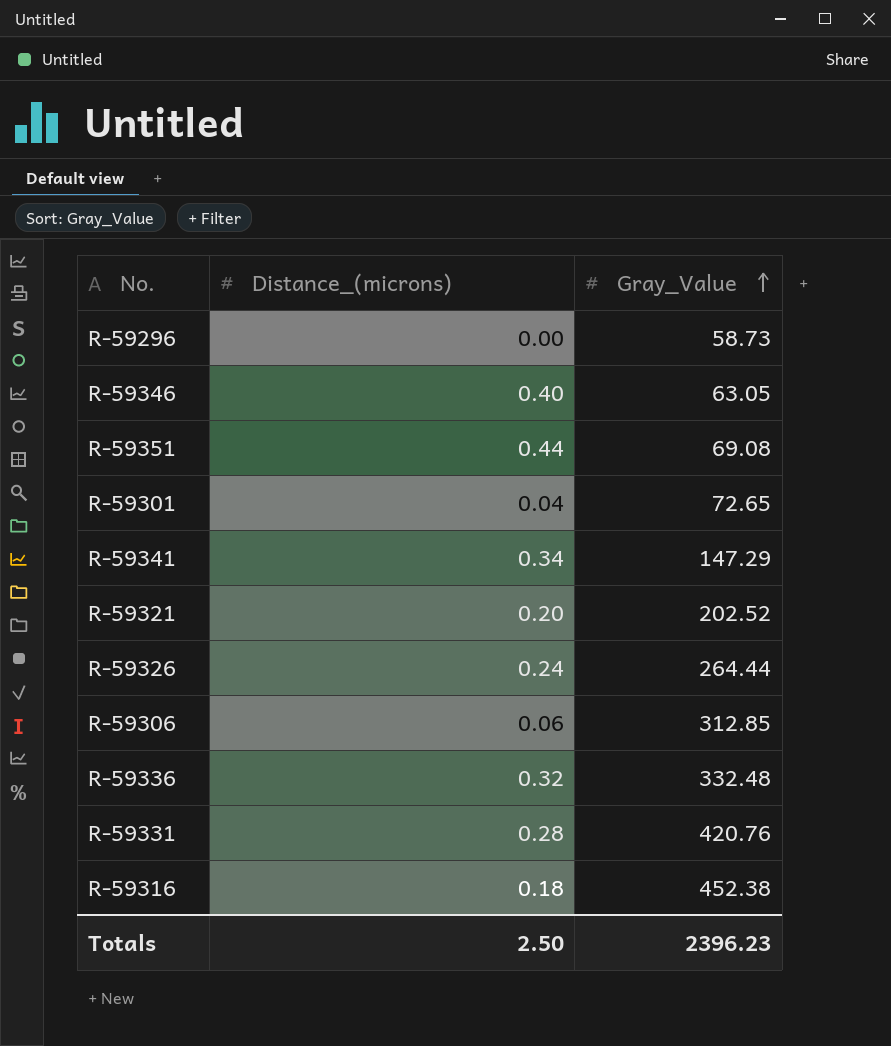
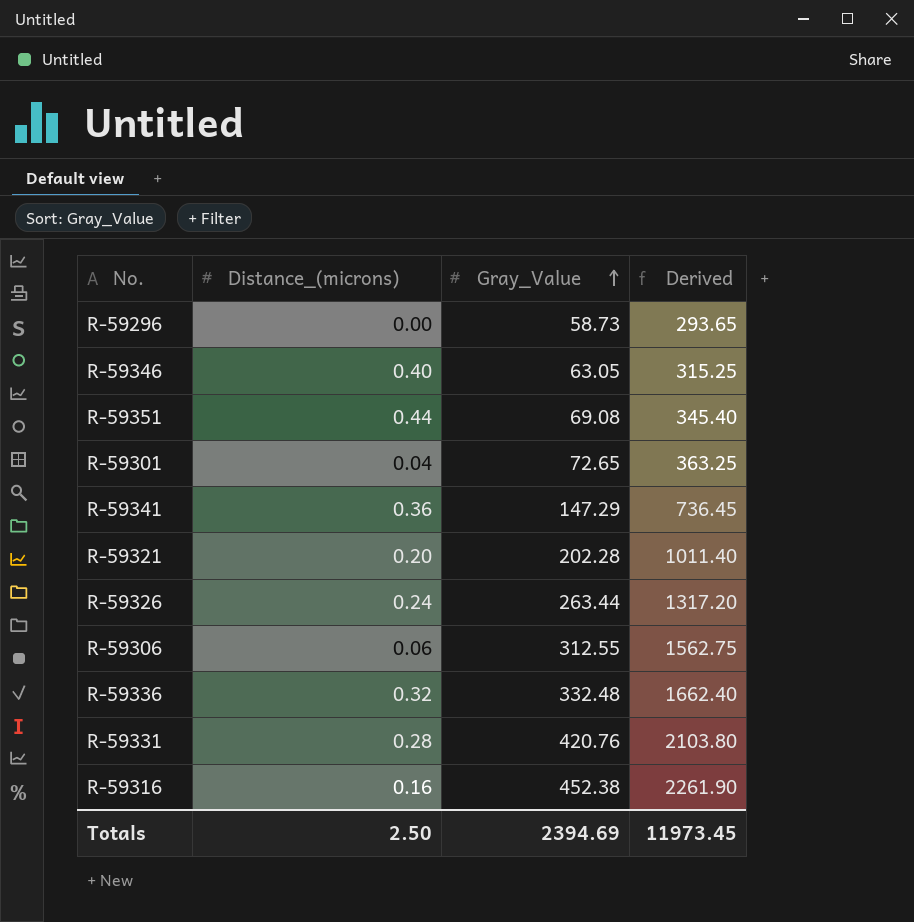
column Derived | formula: none -> [Gray_Value] * 5
R-59341 | Distance_(microns): 0.34 -> 0.36
R-59321 | Gray_Value: 202.52 -> 202.28
R-59326 | Gray_Value: 264.44 -> 263.44
R-59306 | Gray_Value: 312.85 -> 312.55
R-59316 | Distance_(microns): 0.18 -> 0.16
Totals | Gray_Value: 2396.23 -> 2394.69

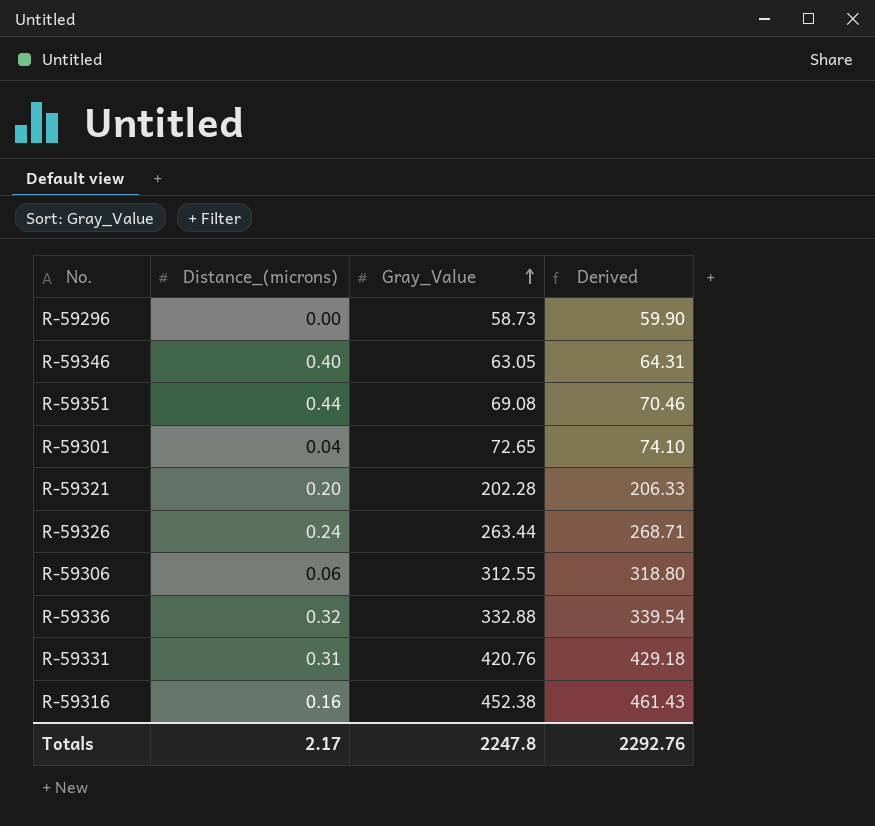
column Derived | formula: [Gray_Value] * 5 -> [Gray_Value] * 1.02
row R-59341: 0.36 | 147.29 | 736.45 -> none
R-59336 | Gray_Value: 332.48 -> 332.88
R-59331 | Distance_(microns): 0.28 -> 0.31
Totals | Distance_(microns): 2.50 -> 2.17
Totals | Gray_Value: 2394.69 -> 2247.8
Totals | Derived: 11973.45 -> 2292.76

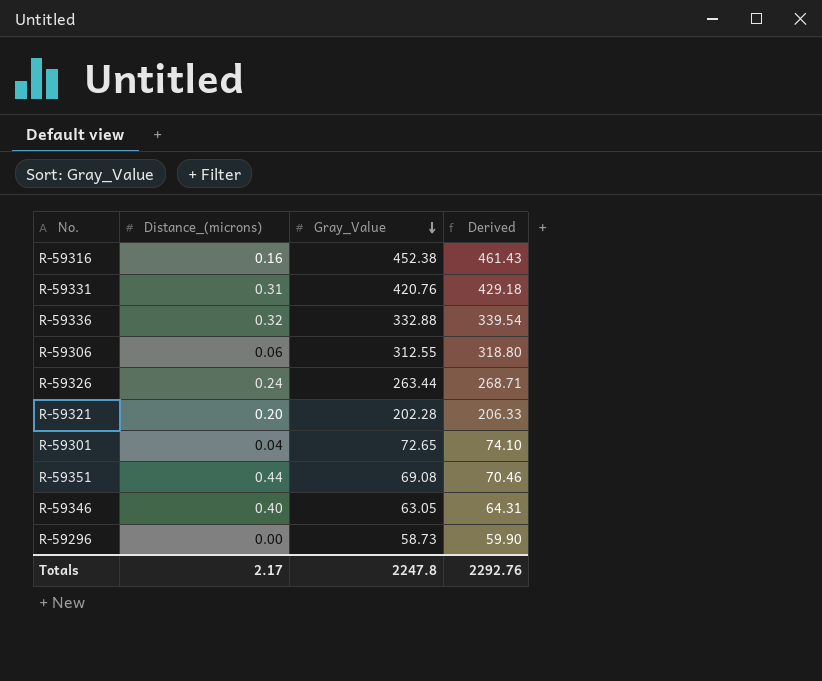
row order: Gray_Value ascending -> Gray_Value descending

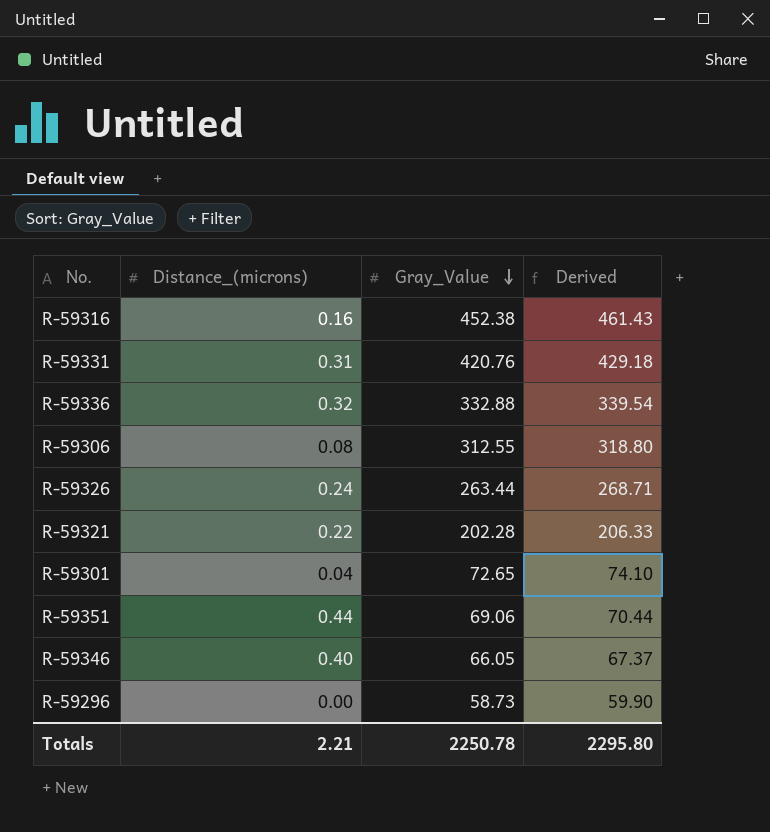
R-59306 | Distance_(microns): 0.06 -> 0.08
R-59321 | Distance_(microns): 0.20 -> 0.22
R-59351 | Gray_Value: 69.08 -> 69.06
R-59351 | Derived: 70.46 -> 70.44
R-59346 | Gray_Value: 63.05 -> 66.05
R-59346 | Derived: 64.31 -> 67.37
Totals | Distance_(microns): 2.17 -> 2.21
Totals | Gray_Value: 2247.8 -> 2250.78
Totals | Derived: 2292.76 -> 2295.80

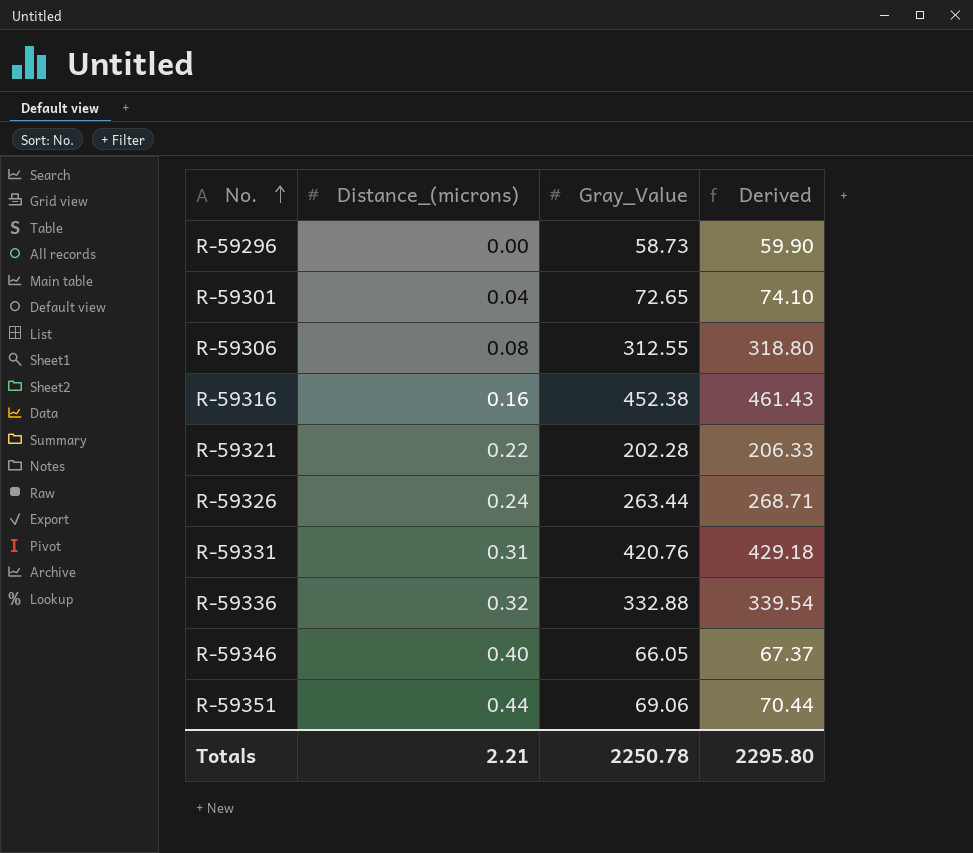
row order: Gray_Value descending -> No. ascending

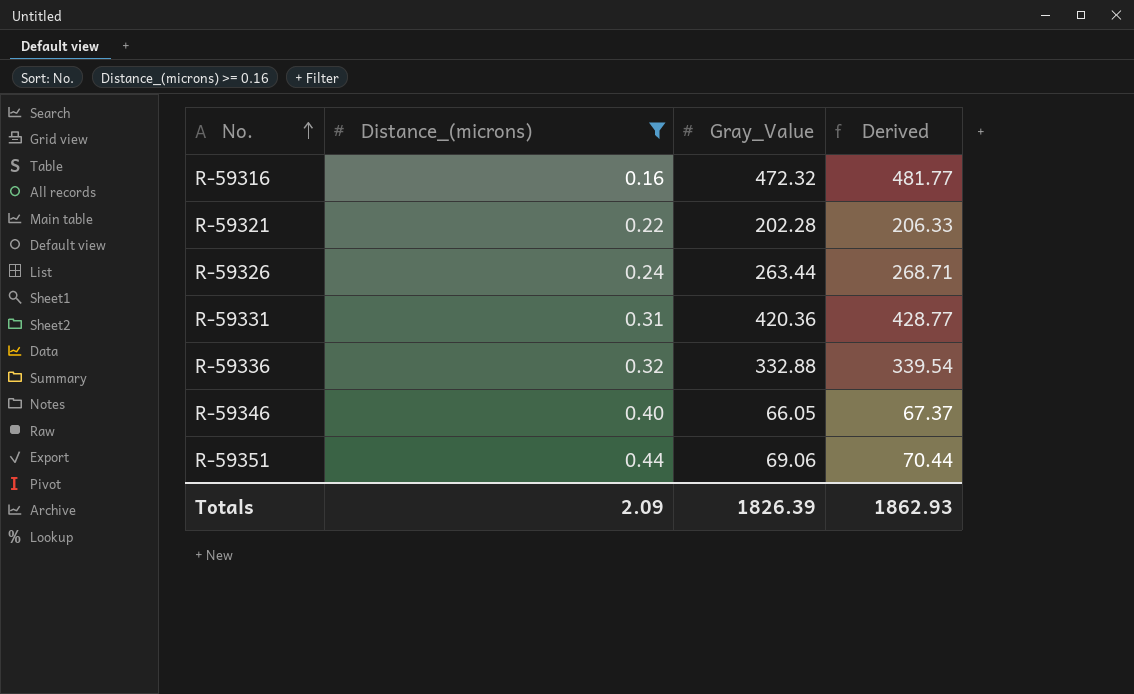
filter: none -> Distance_(microns) >= 0.16
R-59316 | Gray_Value: 452.38 -> 472.32
R-59316 | Derived: 461.43 -> 481.77
R-59331 | Gray_Value: 420.76 -> 420.36
R-59331 | Derived: 429.18 -> 428.77
Totals | Distance_(microns): 2.21 -> 2.09
Totals | Gray_Value: 2250.78 -> 1826.39
Totals | Derived: 2295.80 -> 1862.93

